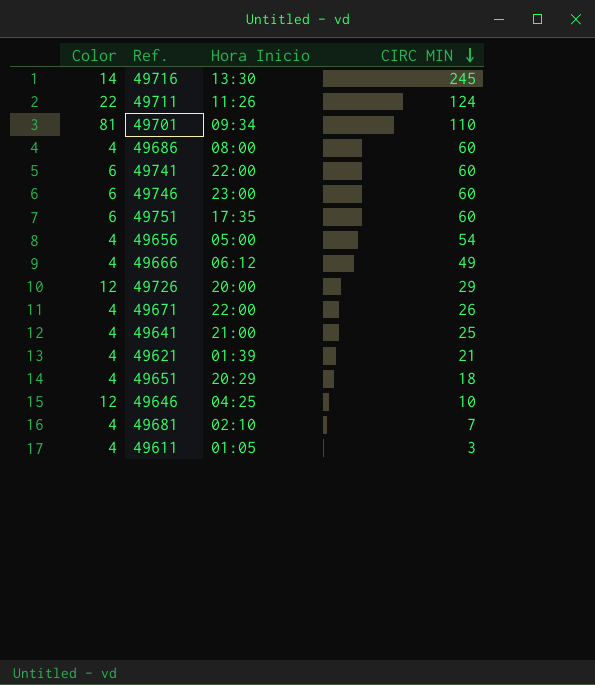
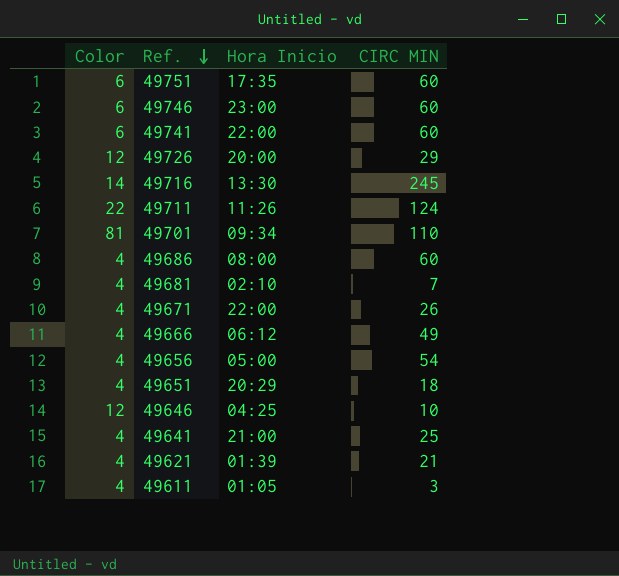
row order: CIRC MIN descending -> Ref. descending

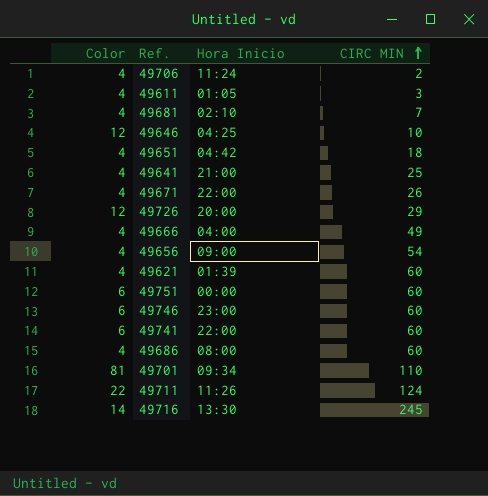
row order: Ref. descending -> CIRC MIN ascending
row 49706: none -> 4 | 11:24 | 2
49651 | Hora Inicio: 20:29 -> 04:42
49666 | Hora Inicio: 06:12 -> 04:00
49656 | Hora Inicio: 05:00 -> 09:00
49621 | CIRC MIN: 21 -> 60
49751 | Hora Inicio: 17:35 -> 00:00

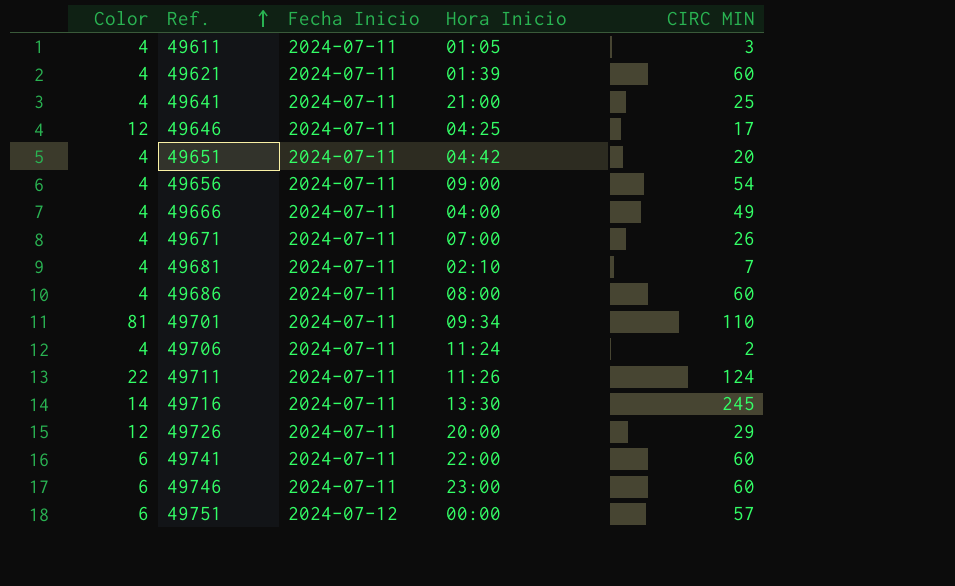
row order: CIRC MIN ascending -> Ref. ascending
column Fecha Inicio | position: none -> 3
49646 | CIRC MIN: 10 -> 17
49651 | CIRC MIN: 18 -> 20
49671 | Hora Inicio: 22:00 -> 07:00
49751 | CIRC MIN: 60 -> 57

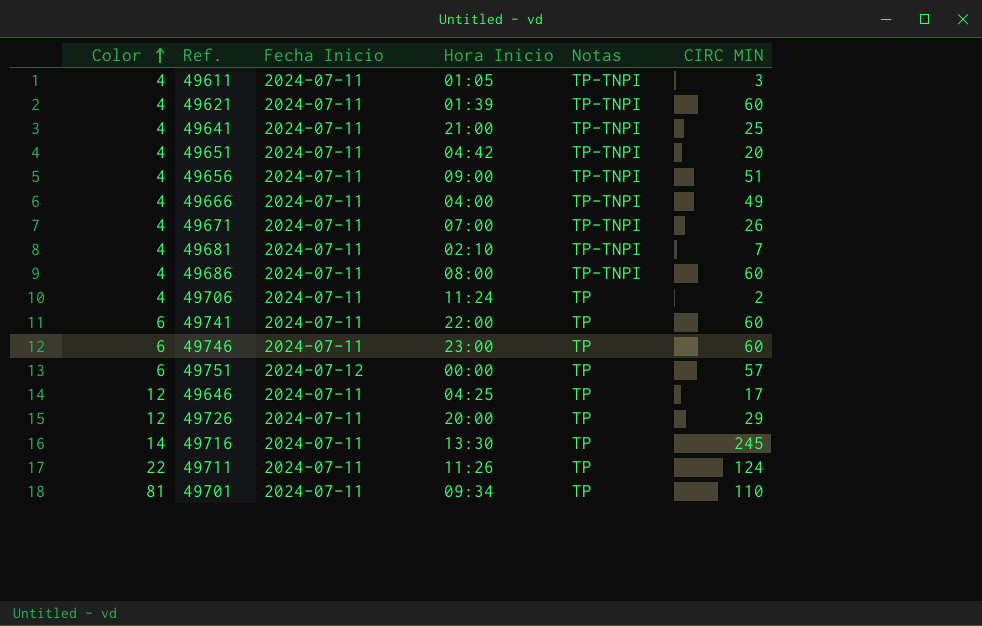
row order: Ref. ascending -> Color ascending
column Notas | position: none -> 5
49656 | CIRC MIN: 54 -> 51

